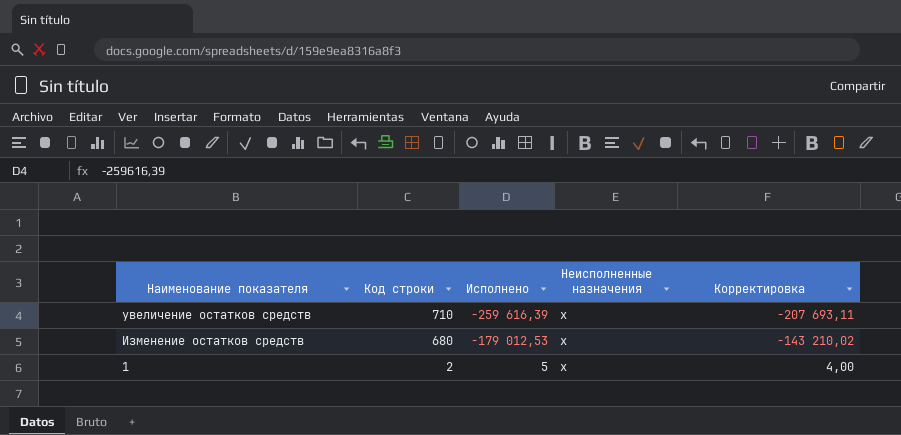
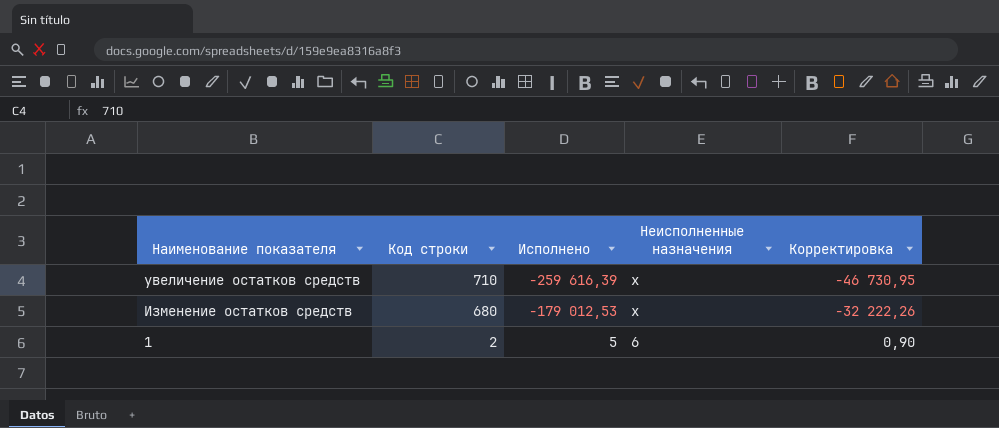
column Корректировка | formula: [Исполнено] * 0,8 -> [Исполнено] * 0,18
1 | Неисполненные назначения: x -> 6

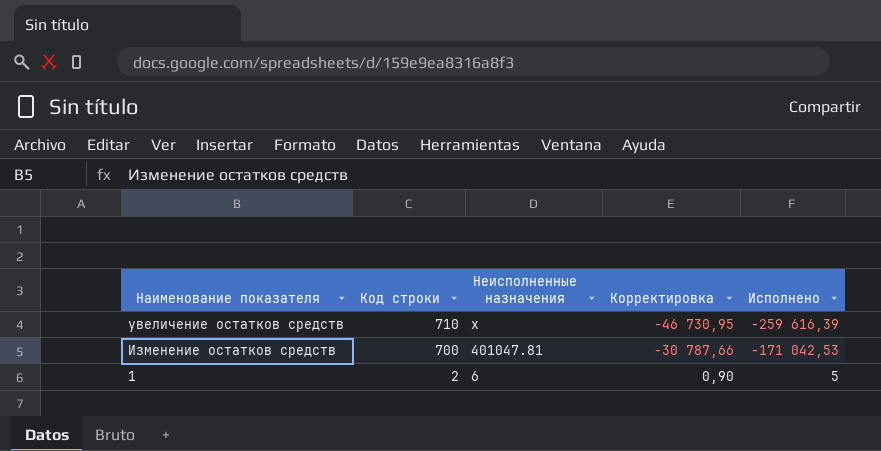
column Исполнено | position: 3 -> 5
Изменение остатков средств | Код строки: 680 -> 700
Изменение остатков средств | Неисполненные назначения: x -> 401047.81
Изменение остатков средств | Корректировка: -32 222,26 -> -30 787,66
Изменение остатков средств | Исполнено: -179 012,53 -> -171 042,53

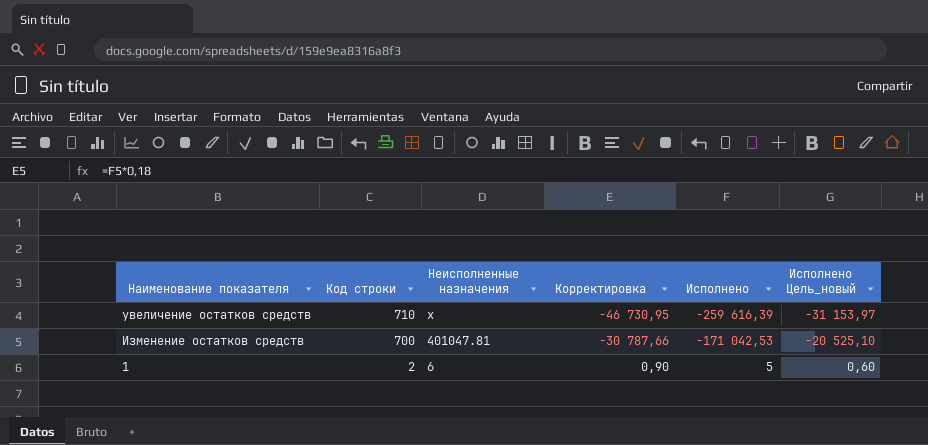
column Исполнено Цель_новый | formula: none -> [Исполнено] * 0,12

